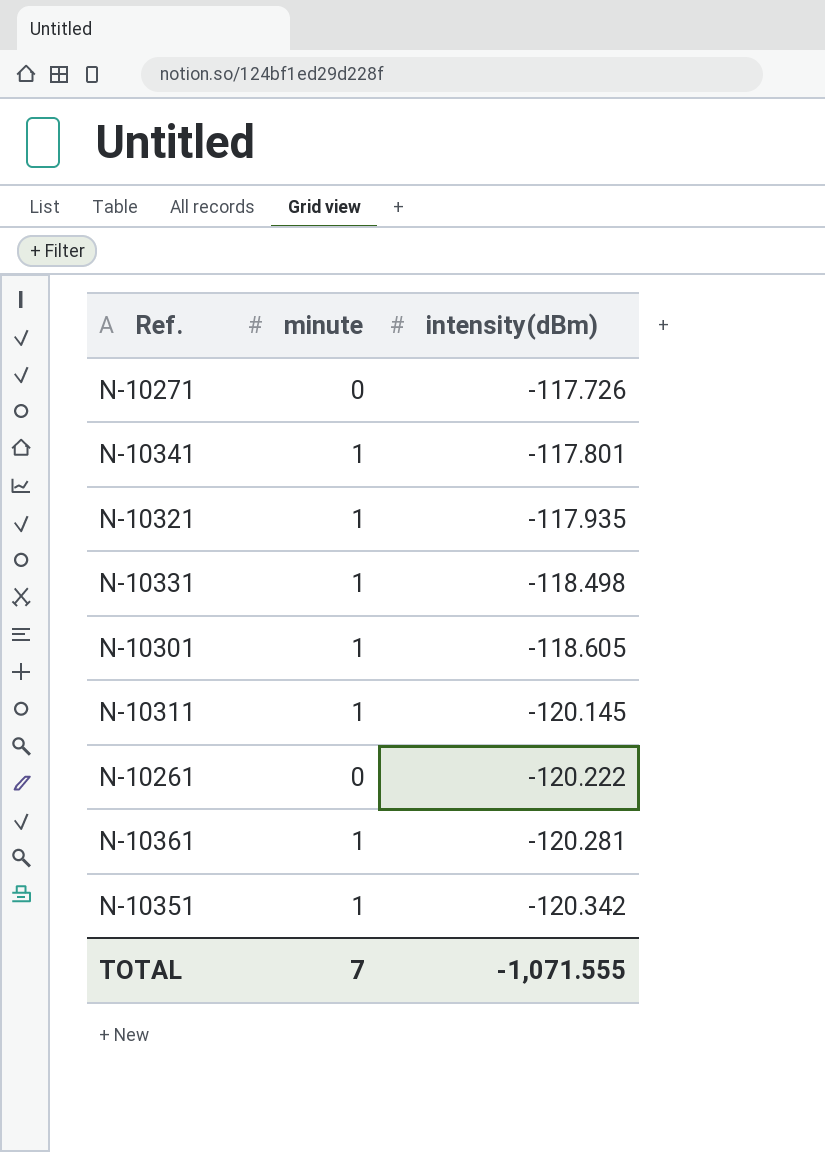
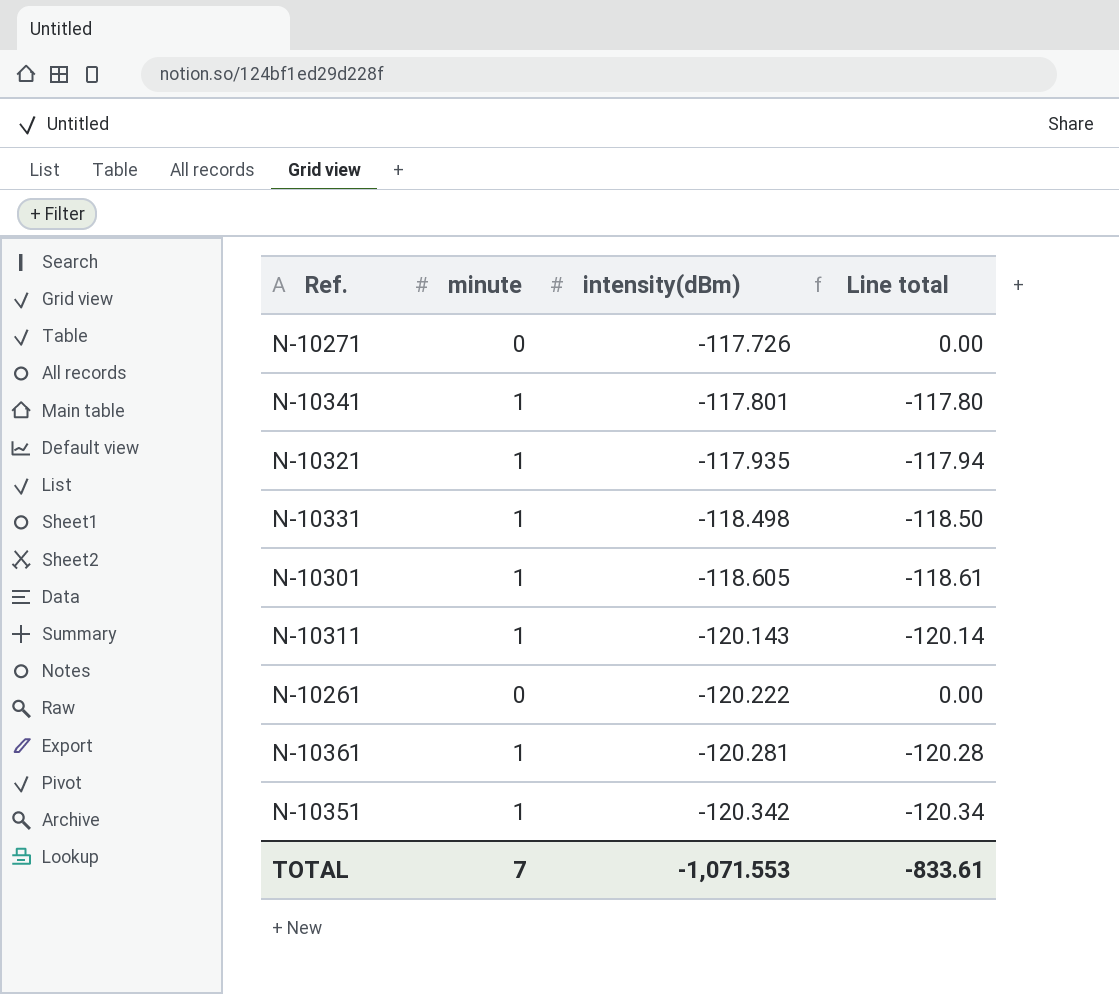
column Line total | formula: none -> [minute] * [intensity(dBm)]
N-10311 | intensity(dBm): -120.145 -> -120.143
TOTAL | intensity(dBm): -1,071.555 -> -1,071.553

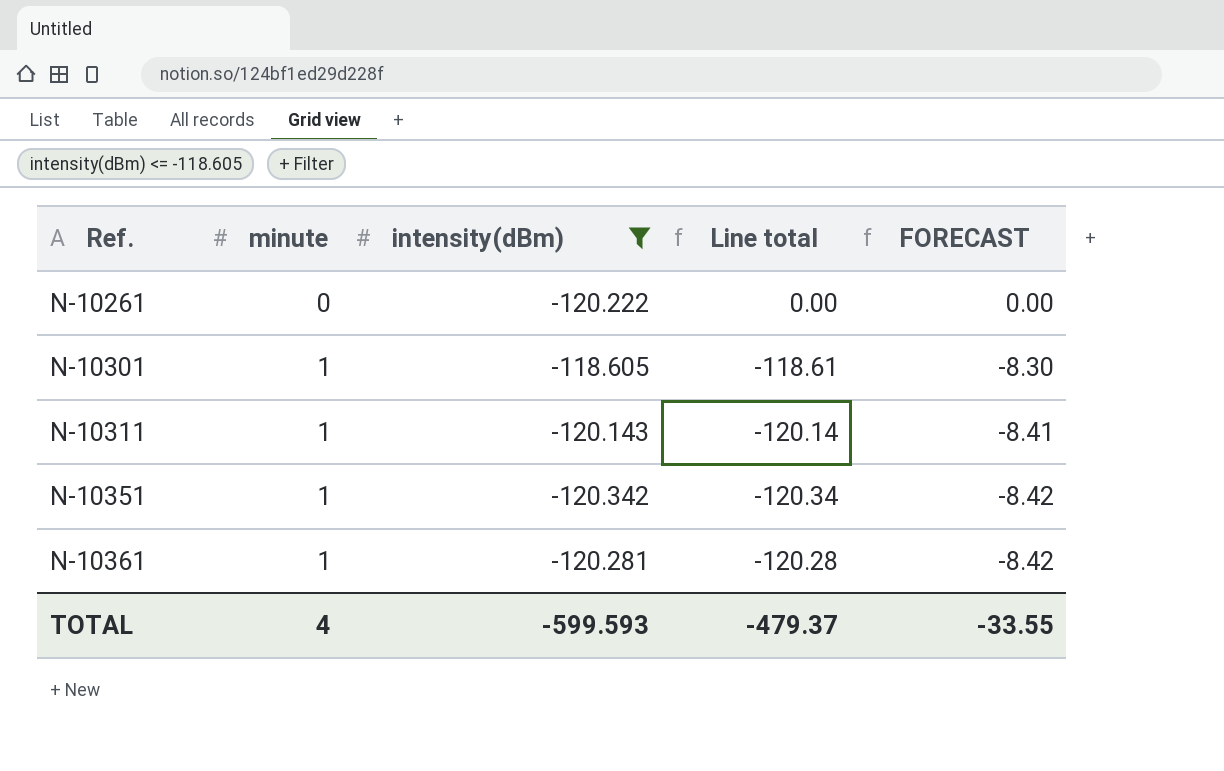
filter: none -> intensity(dBm) <= -118.605
row order: intensity(dBm) descending -> Ref. ascending
column FORECAST | formula: none -> [Line total] * 0.07
TOTAL | minute: 7 -> 4
TOTAL | intensity(dBm): -1,071.553 -> -599.593
TOTAL | Line total: -833.61 -> -479.37

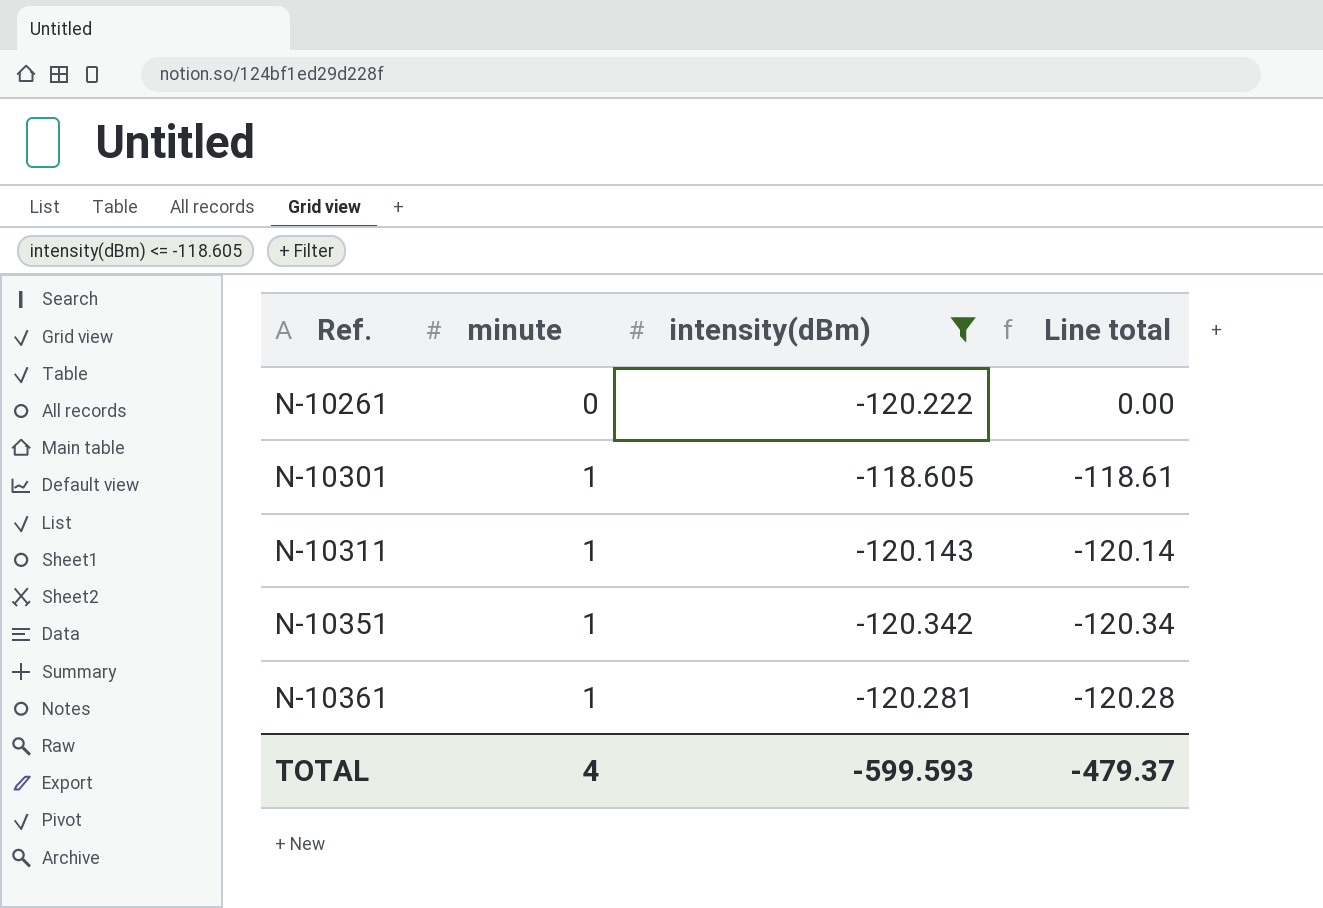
column FORECAST | formula: [Line total] * 0.07 -> none

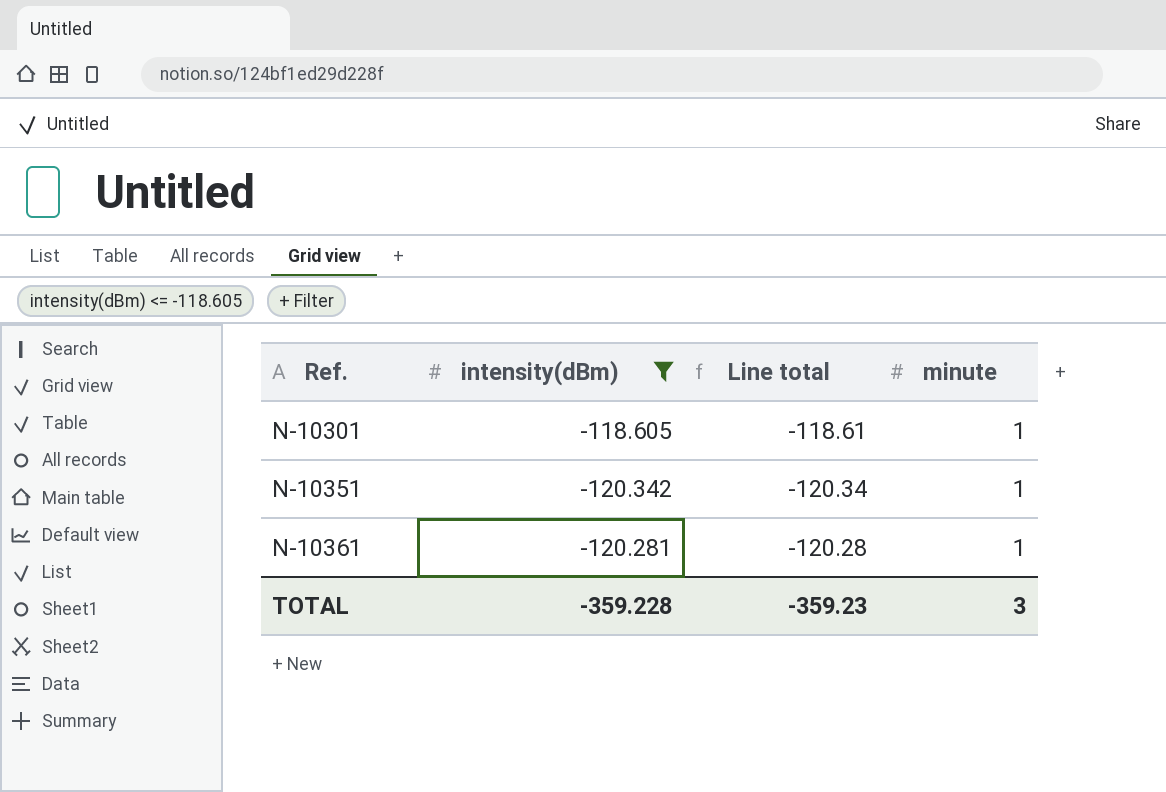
column minute | position: 2 -> 4
row N-10261: 0 | -120.222 | 0.00 -> none
row N-10311: 1 | -120.143 | -120.14 -> none
TOTAL | intensity(dBm): -599.593 -> -359.228
TOTAL | Line total: -479.37 -> -359.23
TOTAL | minute: 4 -> 3

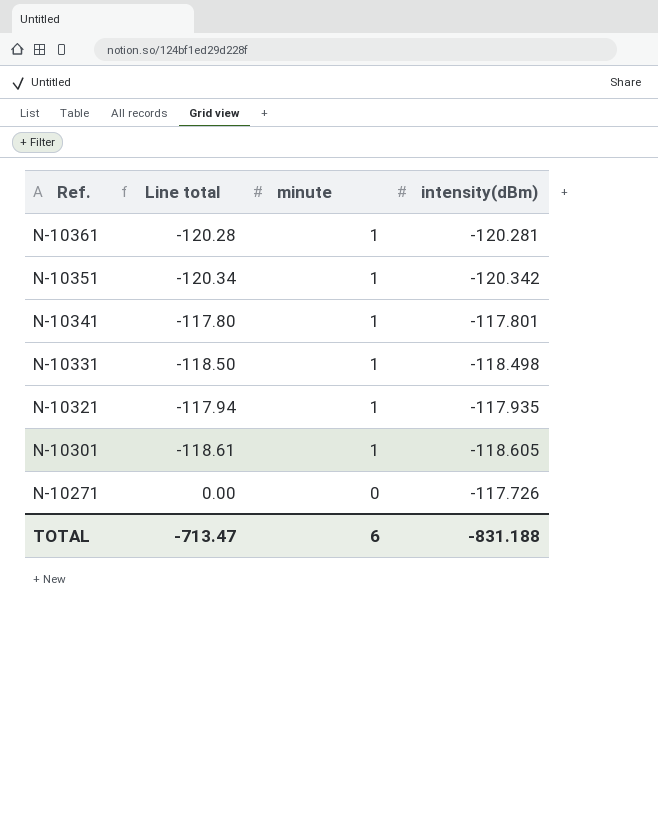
filter: intensity(dBm) <= -118.605 -> none
row order: Ref. ascending -> Ref. descending
column intensity(dBm) | position: 2 -> 4
TOTAL | Line total: -359.23 -> -713.47
TOTAL | minute: 3 -> 6
TOTAL | intensity(dBm): -359.228 -> -831.188

